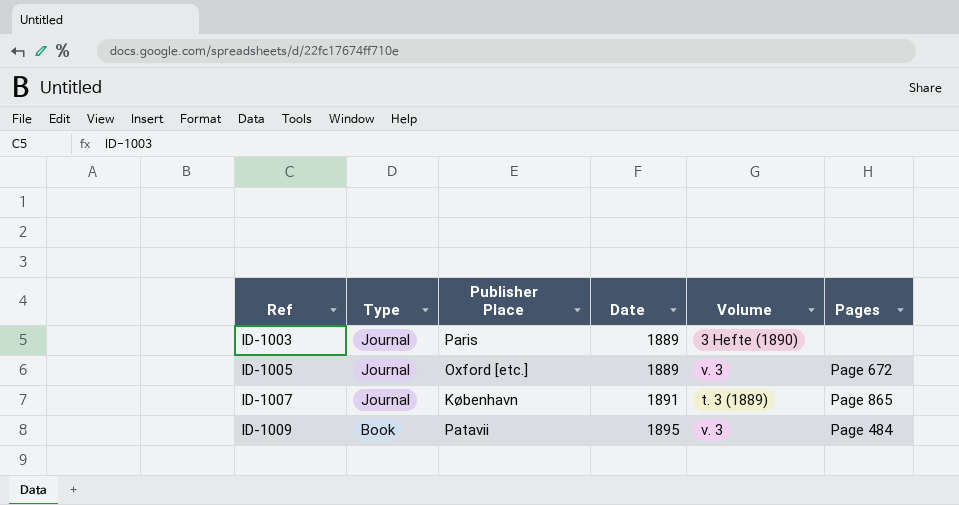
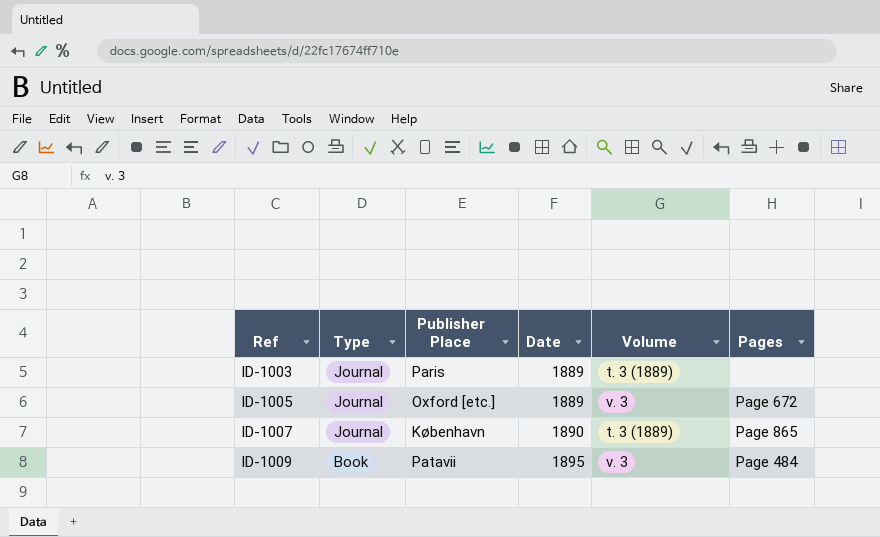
ID-1003 | Volume: 3 Hefte (1890) -> t. 3 (1889)
ID-1007 | Date: 1891 -> 1890

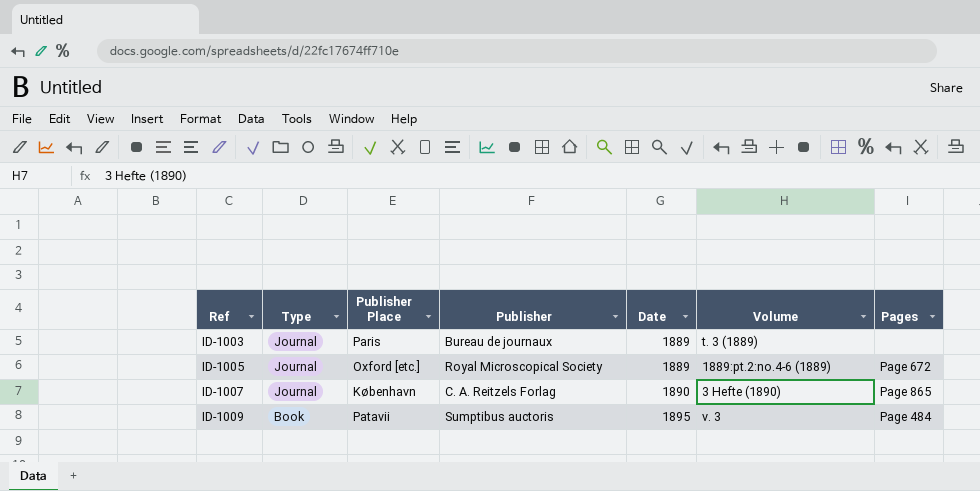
column Publisher | position: none -> 4
ID-1005 | Volume: v. 3 -> 1889:pt.2:no.4-6 (1889)
ID-1007 | Volume: t. 3 (1889) -> 3 Hefte (1890)

